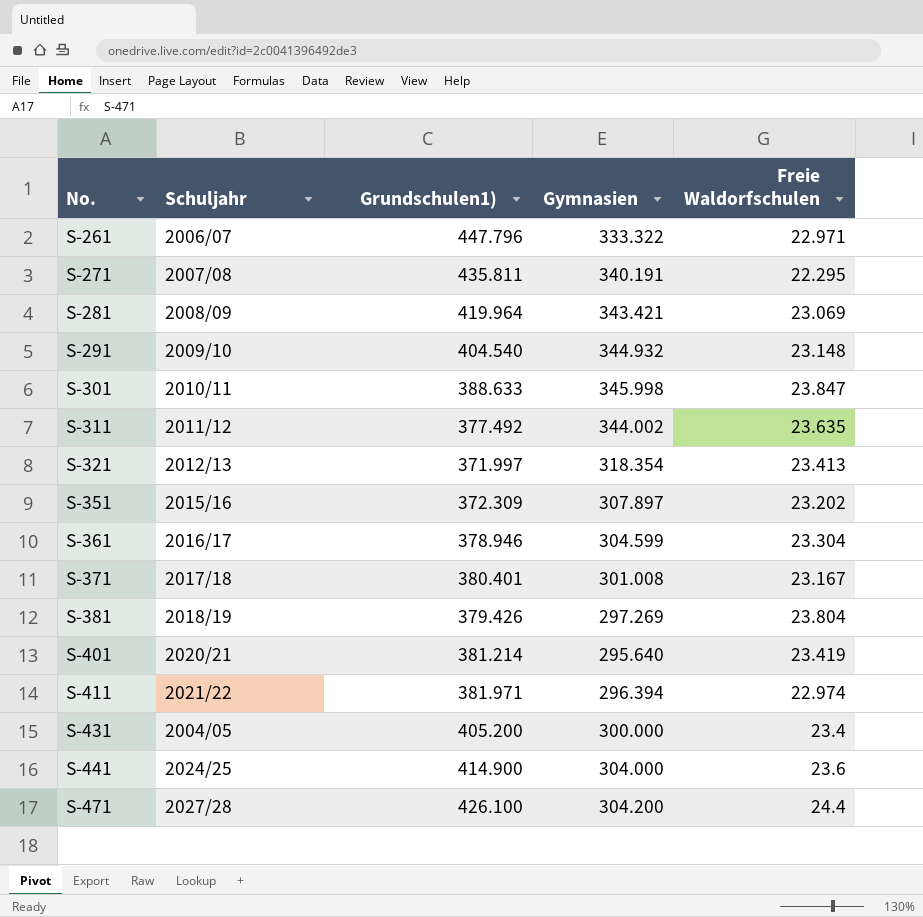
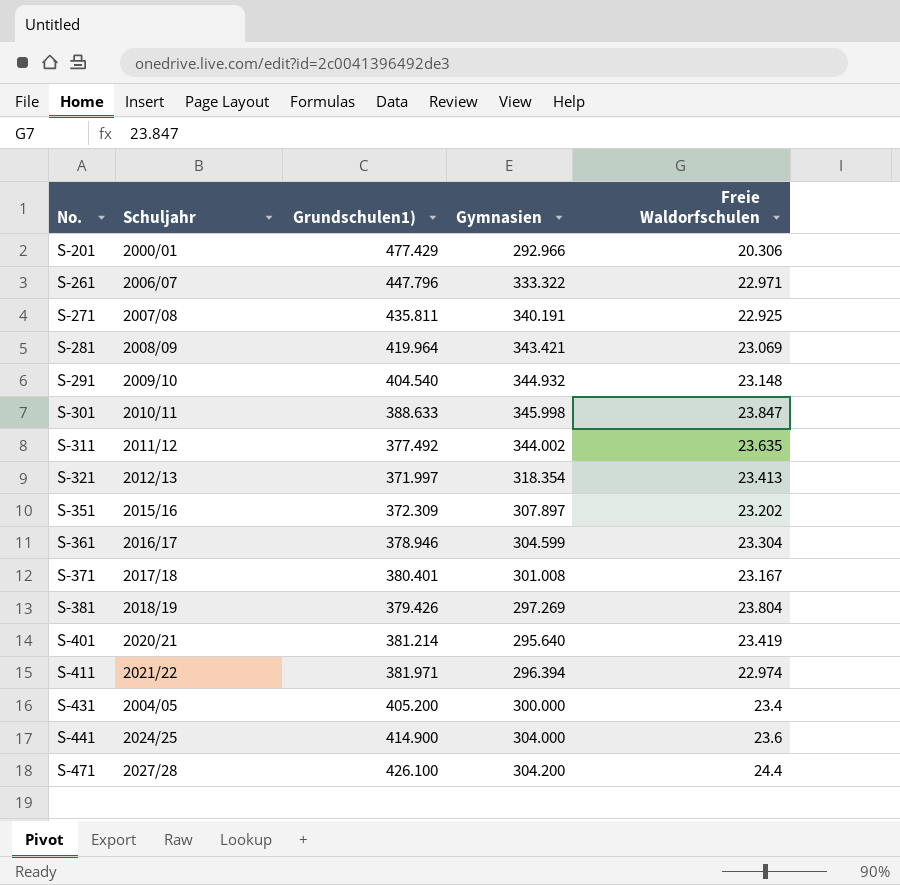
row S-201: none -> 2000/01 | 477.429 | 292.966 | 20.306
S-271 | Freie Waldorfschulen: 22.295 -> 22.925

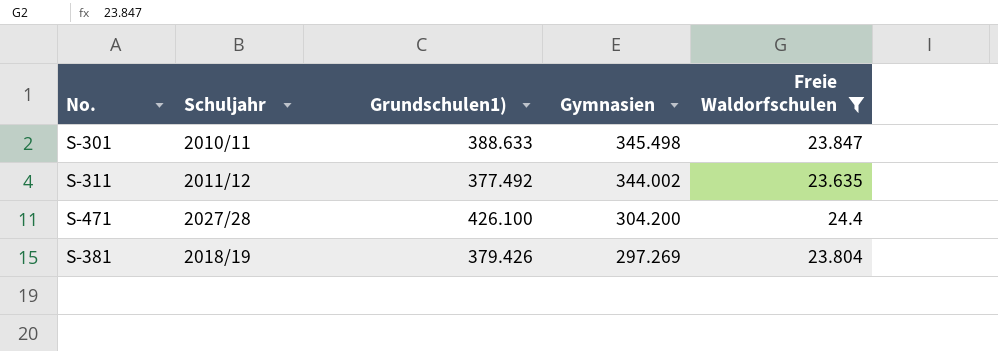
filter: none -> Freie Waldorfschulen >= 23.635
row order: No. ascending -> Gymnasien descending
S-301 | Gymnasien: 345.998 -> 345.498

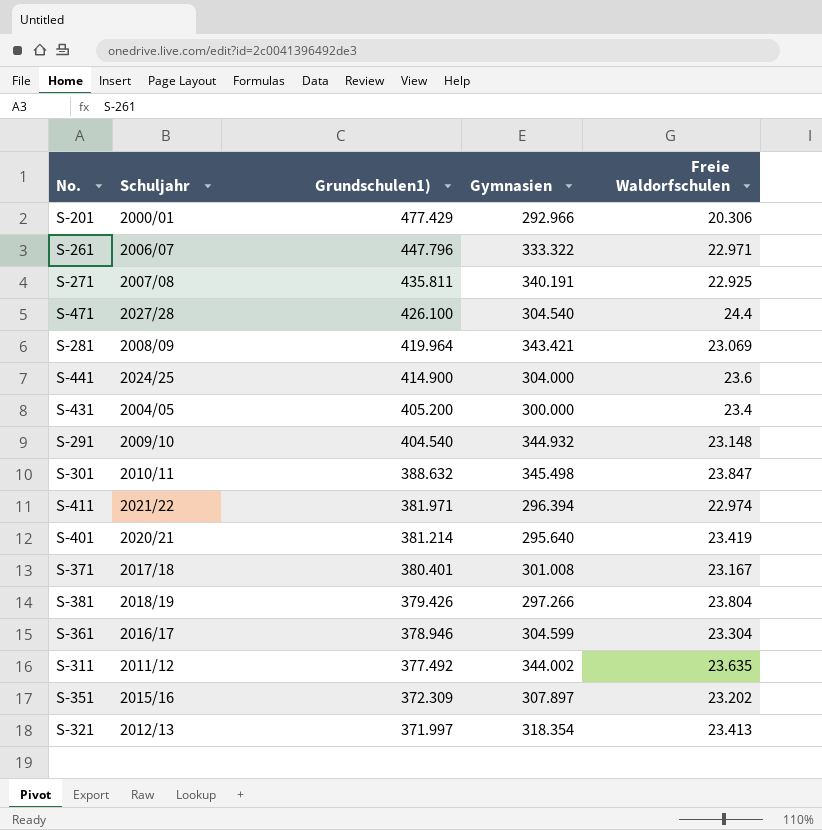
filter: Freie Waldorfschulen >= 23.635 -> none
row order: Gymnasien descending -> Grundschulen1) descending
S-471 | Gymnasien: 304.200 -> 304.540
S-301 | Grundschulen1): 388.633 -> 388.632
S-381 | Gymnasien: 297.269 -> 297.266

